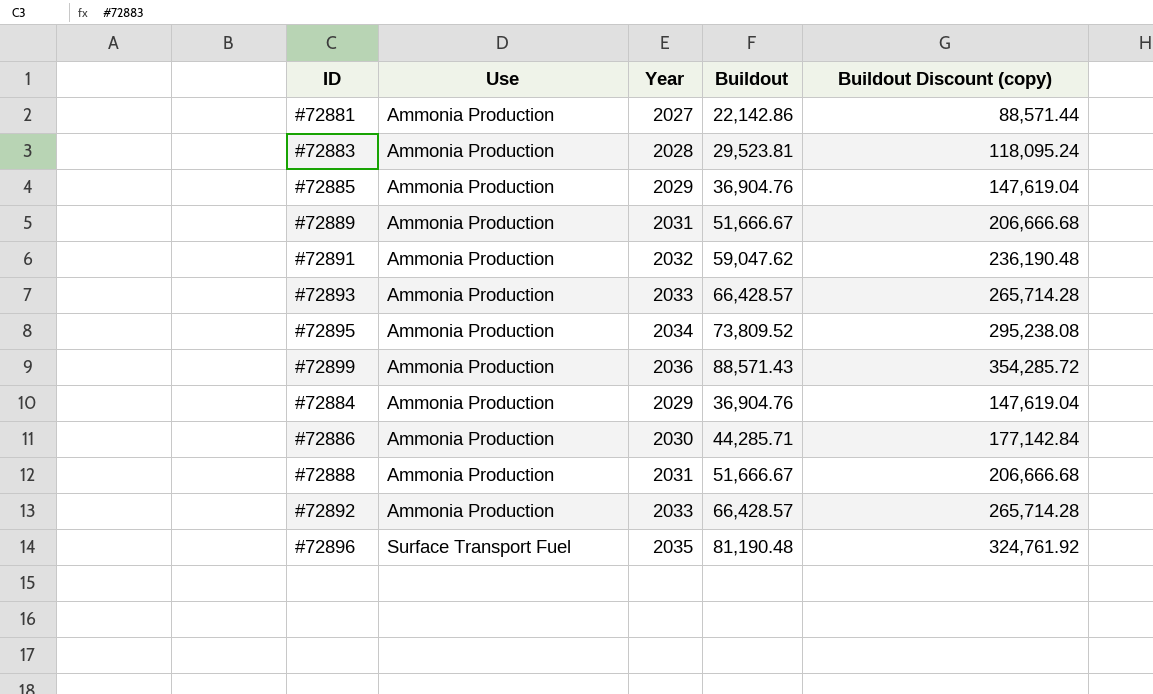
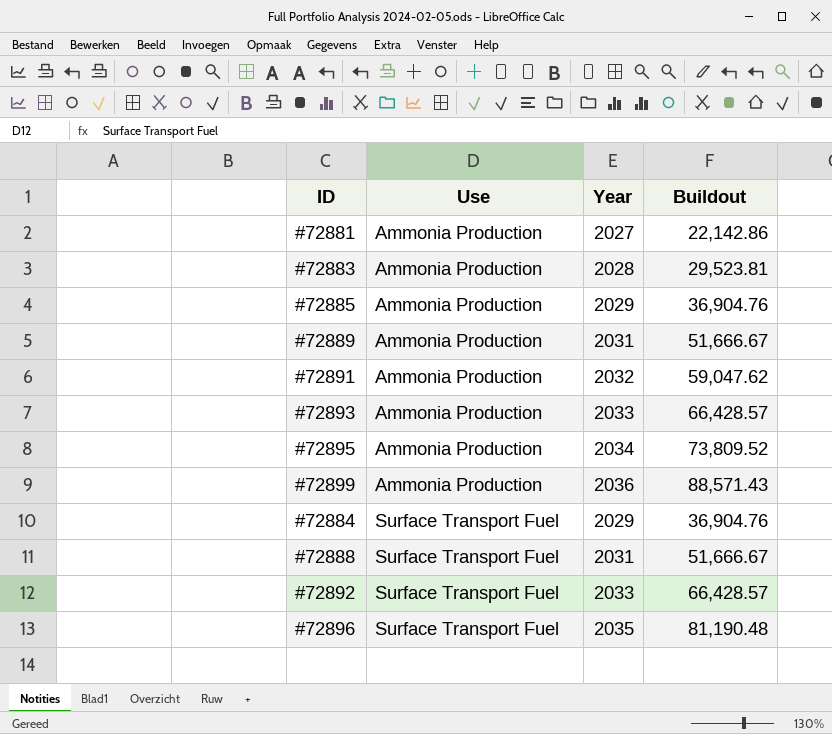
column Buildout Discount (copy) | formula: [Buildout] * 4 -> none
row #72886: Ammonia Production | 2030 | 44,285.71 | 177,142.84 -> none
#72884 | Use: Ammonia Production -> Surface Transport Fuel
#72888 | Use: Ammonia Production -> Surface Transport Fuel
#72892 | Use: Ammonia Production -> Surface Transport Fuel

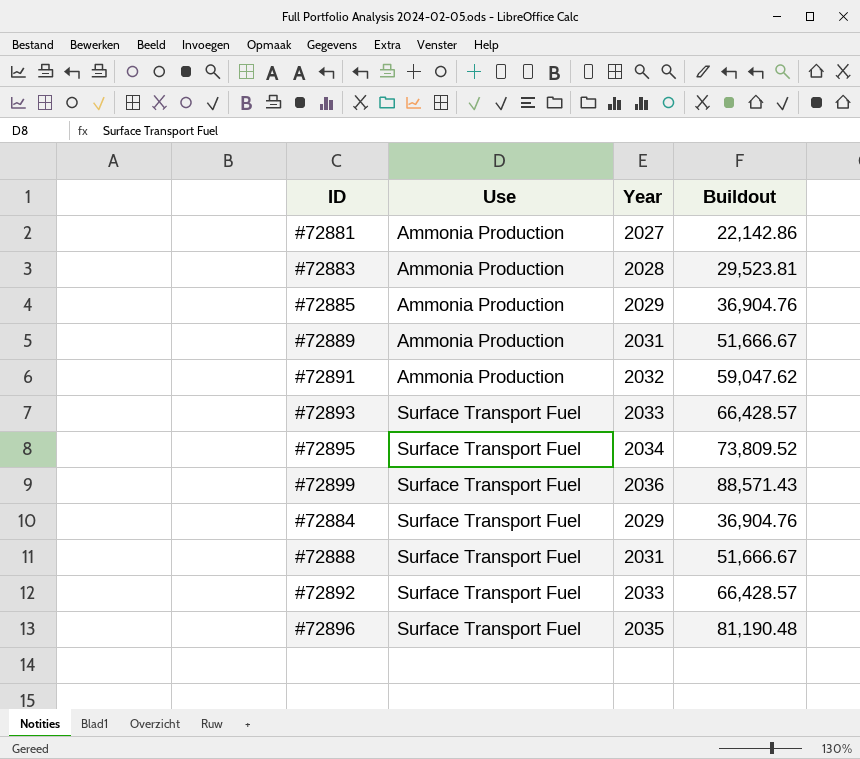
#72893 | Use: Ammonia Production -> Surface Transport Fuel
#72895 | Use: Ammonia Production -> Surface Transport Fuel
#72899 | Use: Ammonia Production -> Surface Transport Fuel

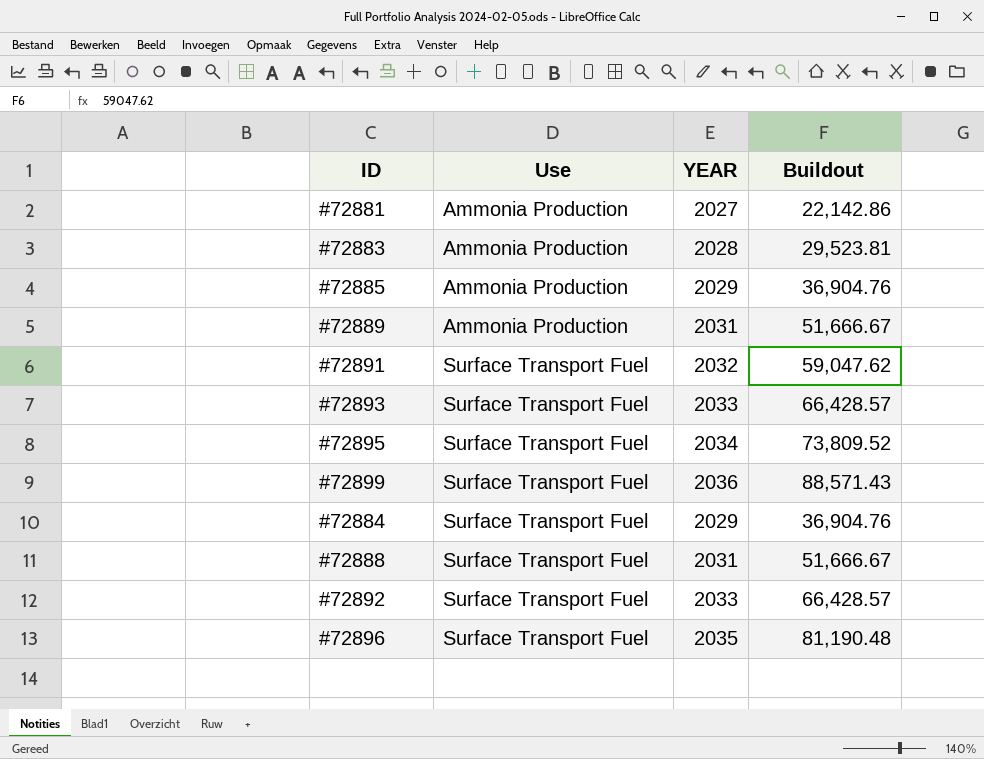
column name: Year -> YEAR
#72891 | Use: Ammonia Production -> Surface Transport Fuel

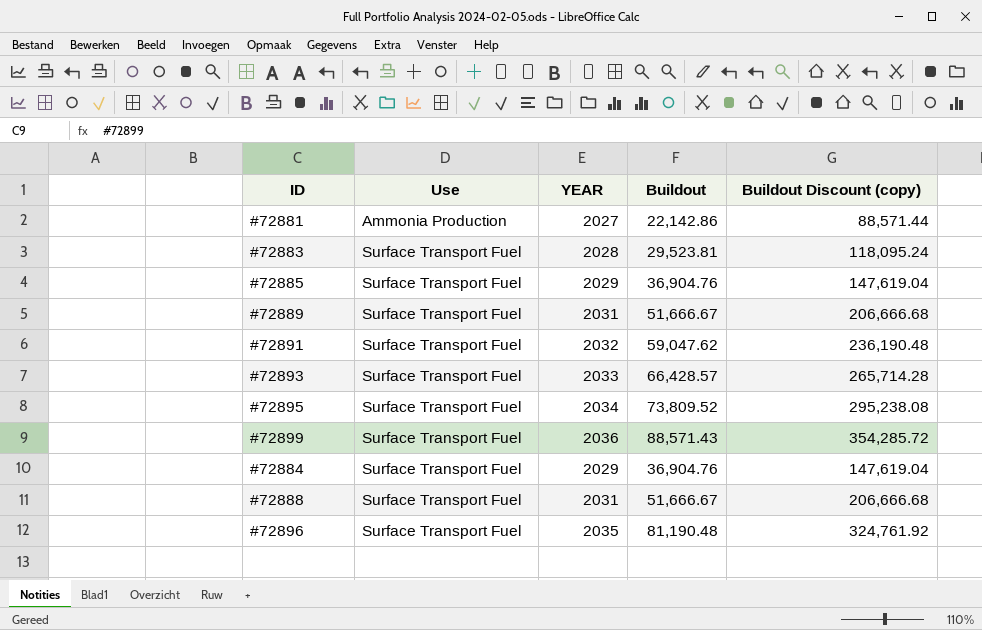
column Buildout Discount (copy) | formula: none -> [Buildout] * 4
row #72892: Surface Transport Fuel | 2033 | 66,428.57 -> none
#72883 | Use: Ammonia Production -> Surface Transport Fuel
#72885 | Use: Ammonia Production -> Surface Transport Fuel
#72889 | Use: Ammonia Production -> Surface Transport Fuel

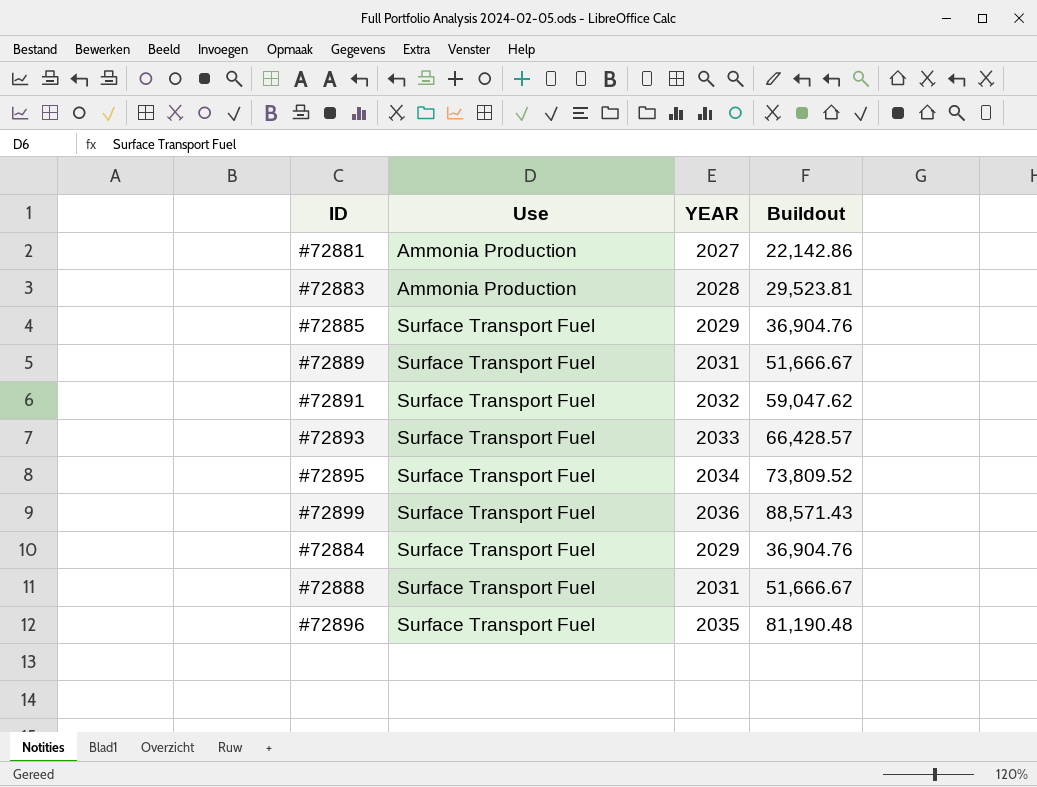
column Buildout Discount (copy) | formula: [Buildout] * 4 -> none
#72883 | Use: Surface Transport Fuel -> Ammonia Production

